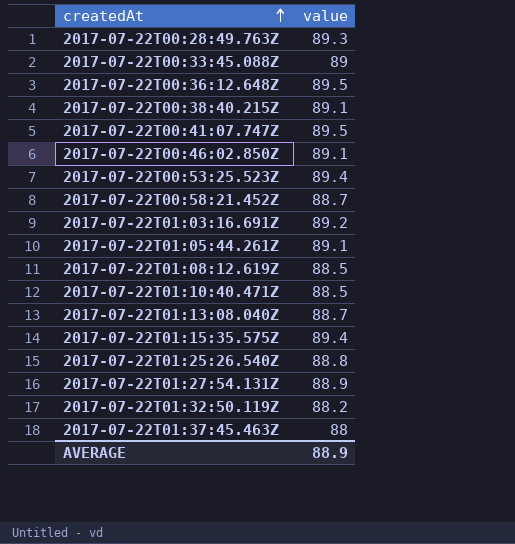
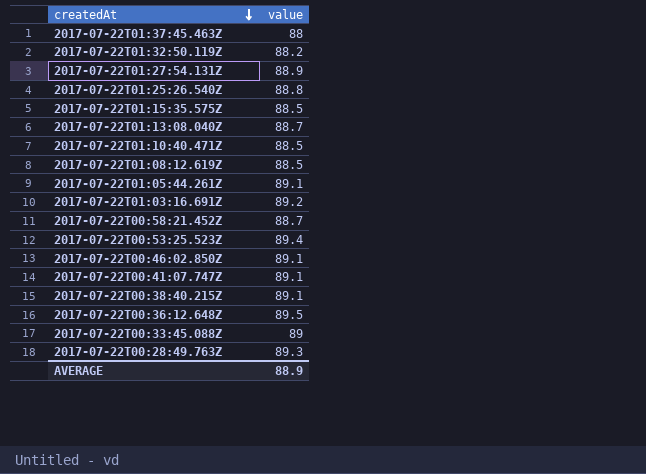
row order: createdAt ascending -> createdAt descending
2017-07-22T01:15:35.575Z | value: 89.4 -> 88.5
2017-07-22T00:41:07.747Z | value: 89.5 -> 89.1

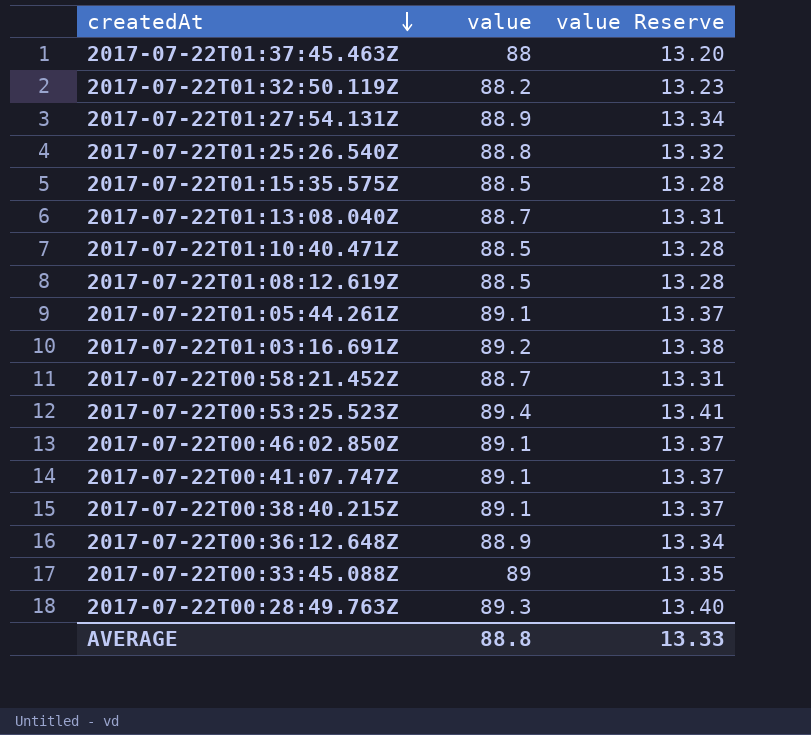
column value Reserve | formula: none -> [value] * 0.15
2017-07-22T00:36:12.648Z | value: 89.5 -> 88.9
AVERAGE | value: 88.9 -> 88.8

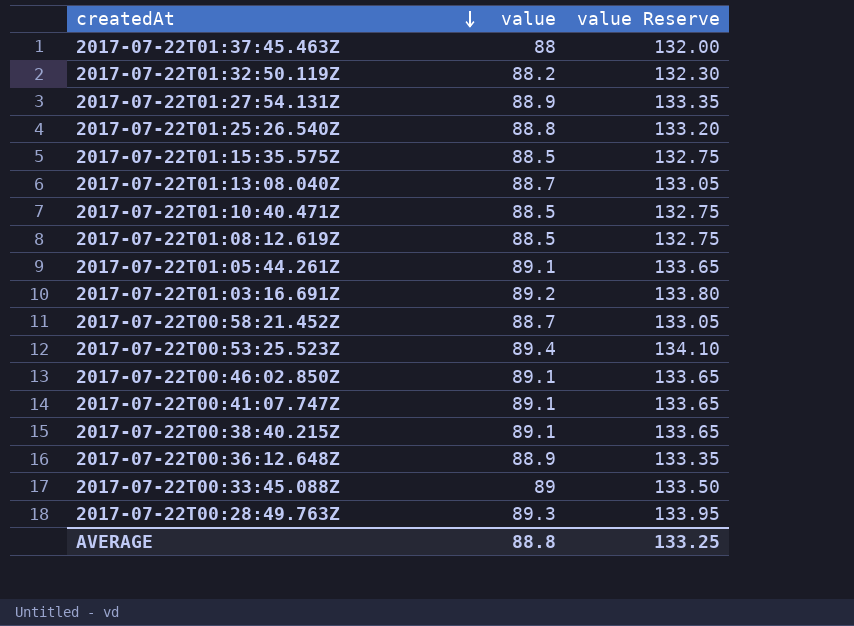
column value Reserve | formula: [value] * 0.15 -> [value] * 1.5
AVERAGE | value Reserve: 13.33 -> 133.25

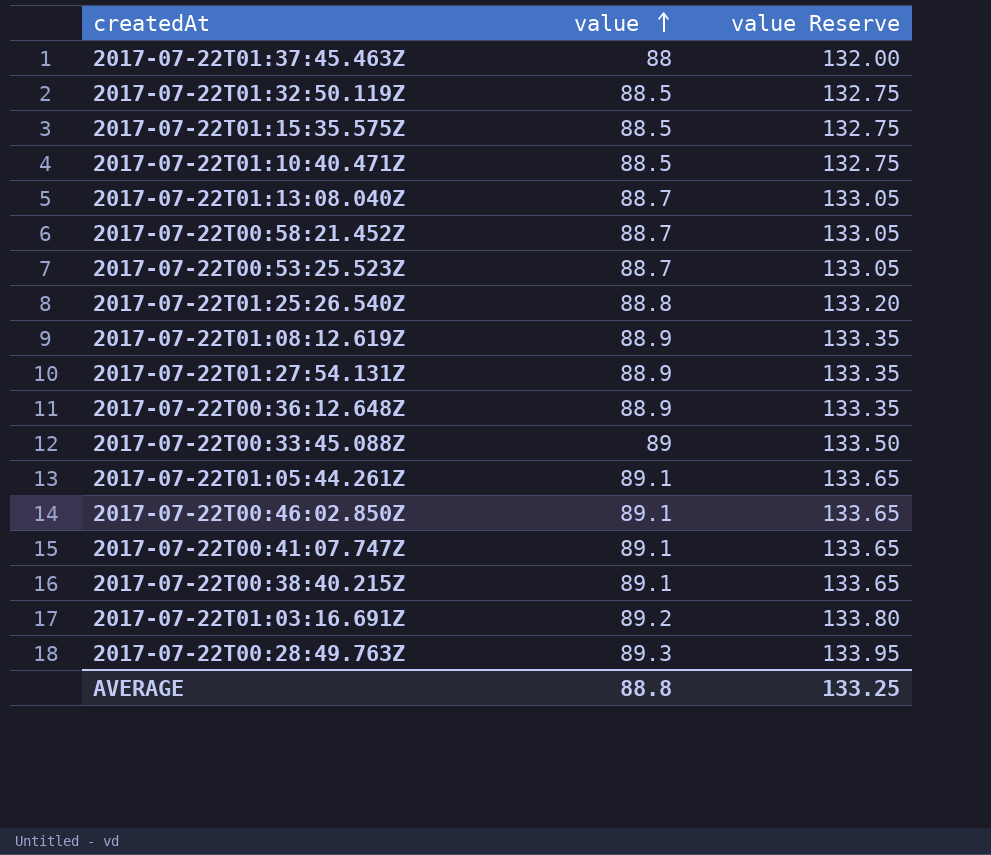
row order: createdAt descending -> value ascending
2017-07-22T01:32:50.119Z | value: 88.2 -> 88.5
2017-07-22T01:32:50.119Z | value Reserve: 132.30 -> 132.75
2017-07-22T00:53:25.523Z | value: 89.4 -> 88.7
2017-07-22T00:53:25.523Z | value Reserve: 134.10 -> 133.05
2017-07-22T01:08:12.619Z | value: 88.5 -> 88.9
2017-07-22T01:08:12.619Z | value Reserve: 132.75 -> 133.35

